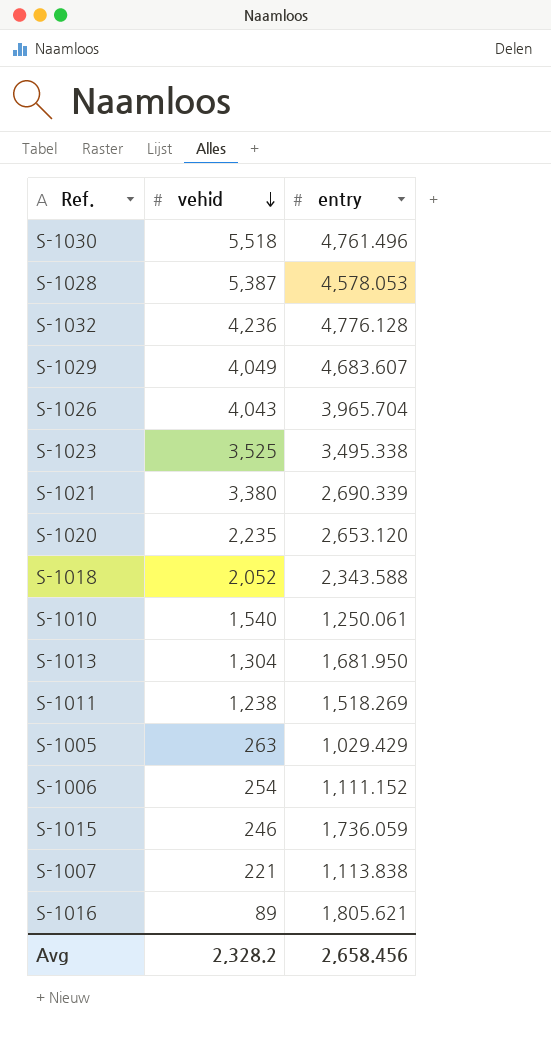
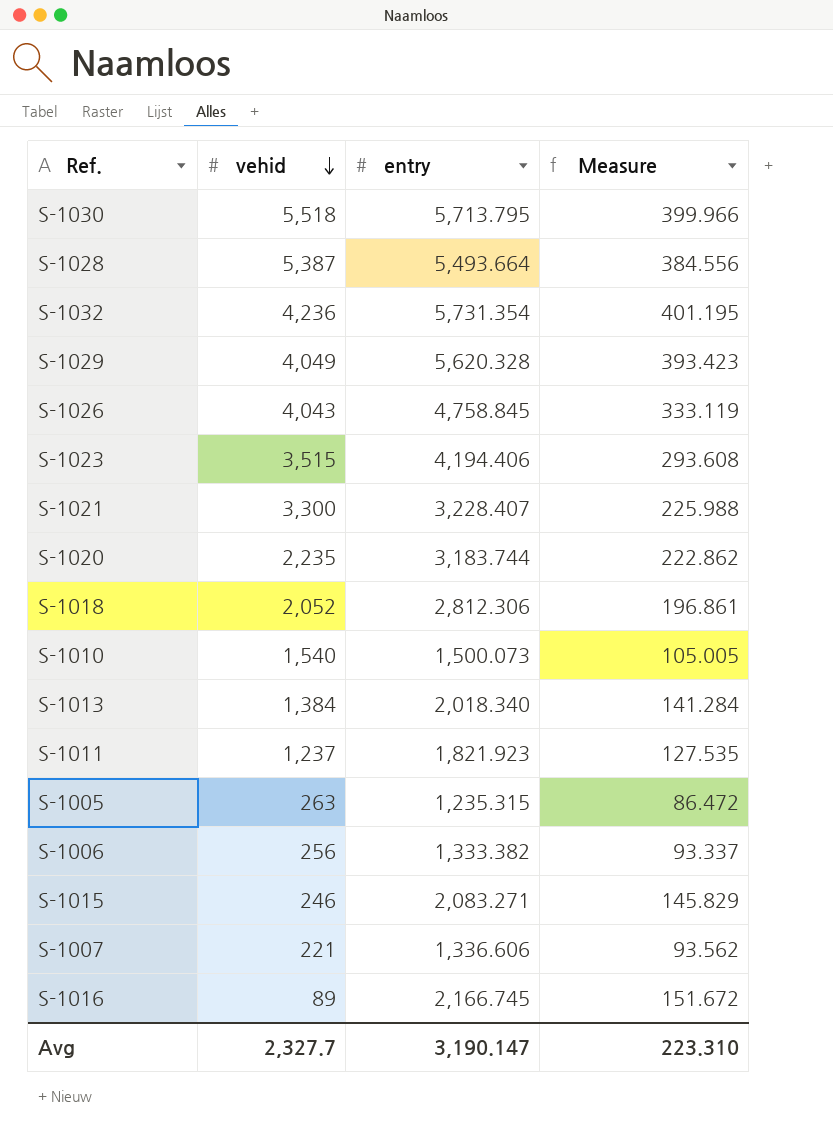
column Measure | formula: none -> [entry] * 0.07
S-1030 | entry: 4,761.496 -> 5,713.795
S-1028 | entry: 4,578.053 -> 5,493.664
S-1032 | entry: 4,776.128 -> 5,731.354
S-1029 | entry: 4,683.607 -> 5,620.328
S-1026 | entry: 3,965.704 -> 4,758.845
S-1023 | vehid: 3,525 -> 3,515
S-1023 | entry: 3,495.338 -> 4,194.406
S-1021 | vehid: 3,380 -> 3,300
S-1021 | entry: 2,690.339 -> 3,228.407
S-1020 | entry: 2,653.120 -> 3,183.744
S-1018 | entry: 2,343.588 -> 2,812.306
S-1010 | entry: 1,250.061 -> 1,500.073
S-1013 | vehid: 1,304 -> 1,384
S-1013 | entry: 1,681.950 -> 2,018.340
S-1011 | vehid: 1,238 -> 1,237
S-1011 | entry: 1,518.269 -> 1,821.923
S-1005 | entry: 1,029.429 -> 1,235.315
S-1006 | vehid: 254 -> 256
S-1006 | entry: 1,111.152 -> 1,333.382
S-1015 | entry: 1,736.059 -> 2,083.271
S-1007 | entry: 1,113.838 -> 1,336.606
S-1016 | entry: 1,805.621 -> 2,166.745
Avg | vehid: 2,328.2 -> 2,327.7
Avg | entry: 2,658.456 -> 3,190.147

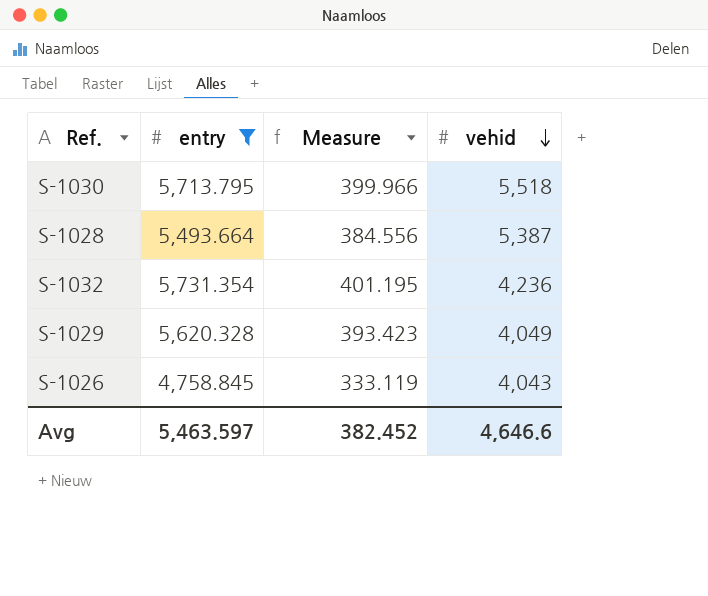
filter: none -> entry >= 4,758.845
column vehid | position: 2 -> 4
Avg | entry: 3,190.147 -> 5,463.597
Avg | Measure: 223.310 -> 382.452
Avg | vehid: 2,327.7 -> 4,646.6

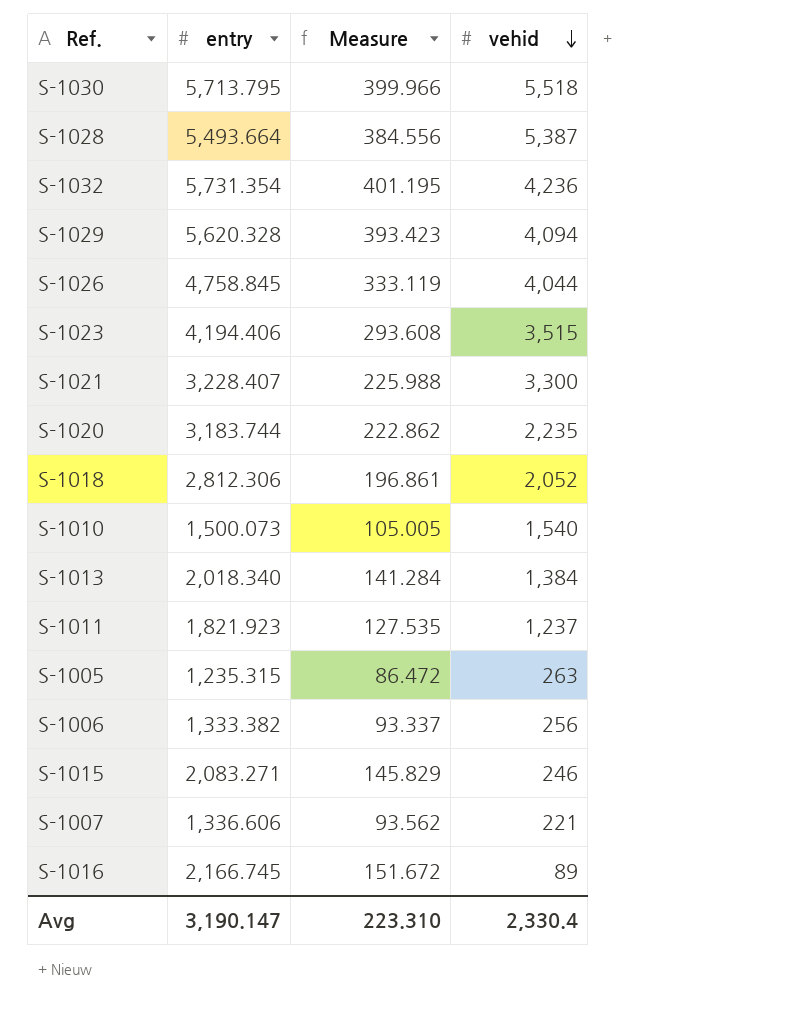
filter: entry >= 4,758.845 -> none
S-1029 | vehid: 4,049 -> 4,094
S-1026 | vehid: 4,043 -> 4,044
Avg | entry: 5,463.597 -> 3,190.147
Avg | Measure: 382.452 -> 223.310
Avg | vehid: 4,646.6 -> 2,330.4

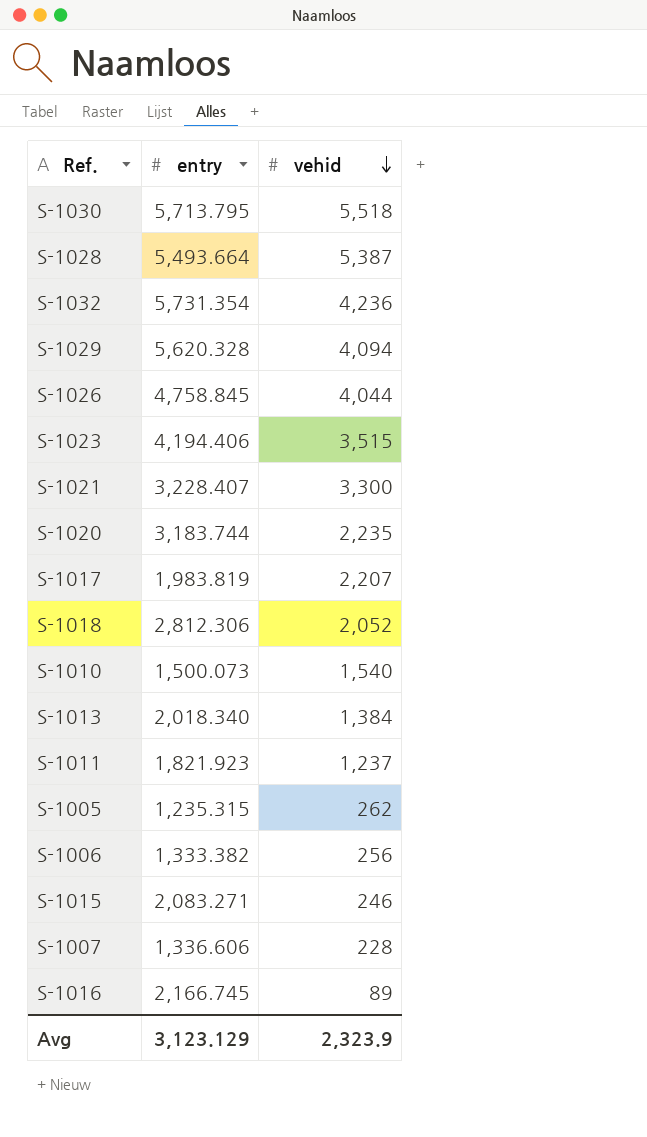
column Measure | formula: [entry] * 0.07 -> none
row S-1017: none -> 1,983.819 | 2,207
S-1005 | vehid: 263 -> 262
S-1007 | vehid: 221 -> 228
Avg | entry: 3,190.147 -> 3,123.129
Avg | vehid: 2,330.4 -> 2,323.9

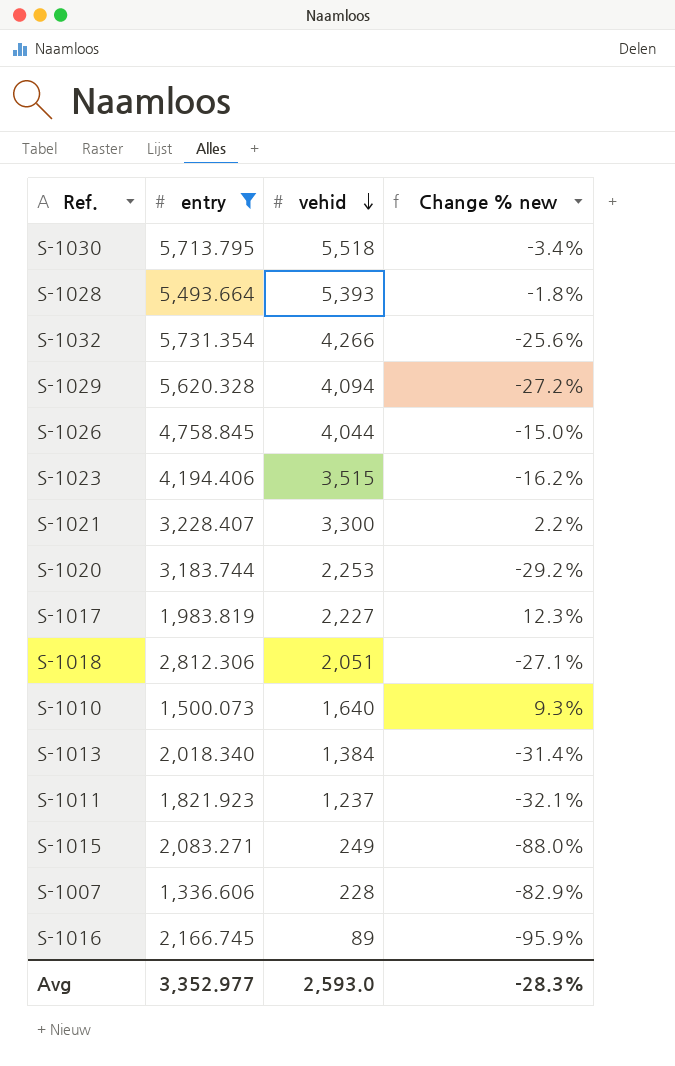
filter: none -> entry >= 1,336.606
column Change % new | formula: none -> ([vehid] - [entry]) / [entry]
S-1028 | vehid: 5,387 -> 5,393
S-1032 | vehid: 4,236 -> 4,266
S-1020 | vehid: 2,235 -> 2,253
S-1017 | vehid: 2,207 -> 2,227
S-1018 | vehid: 2,052 -> 2,051
S-1010 | vehid: 1,540 -> 1,640
S-1015 | vehid: 246 -> 249
Avg | entry: 3,123.129 -> 3,352.977
Avg | vehid: 2,323.9 -> 2,593.0

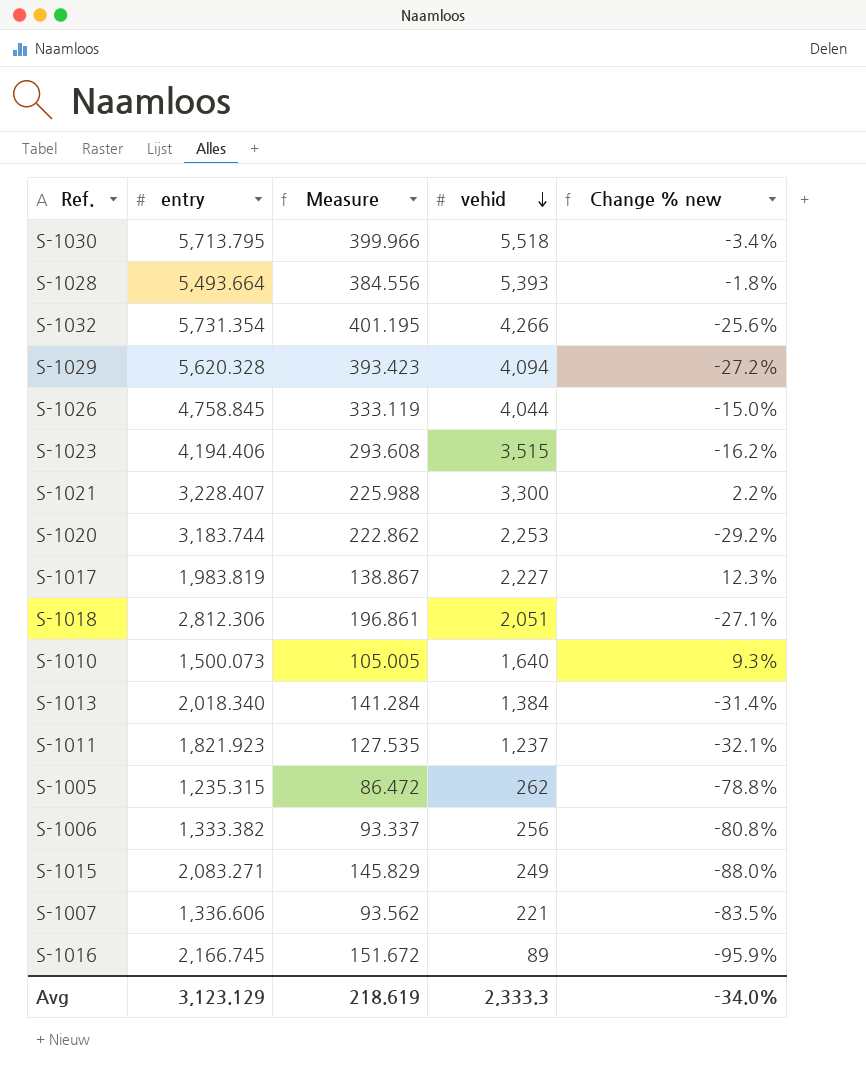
filter: entry >= 1,336.606 -> none
column Measure | formula: none -> [entry] * 0.07
S-1007 | vehid: 228 -> 221
S-1007 | Change % new: -82.9% -> -83.5%
Avg | entry: 3,352.977 -> 3,123.129
Avg | vehid: 2,593.0 -> 2,333.3
Avg | Change % new: -28.3% -> -34.0%

